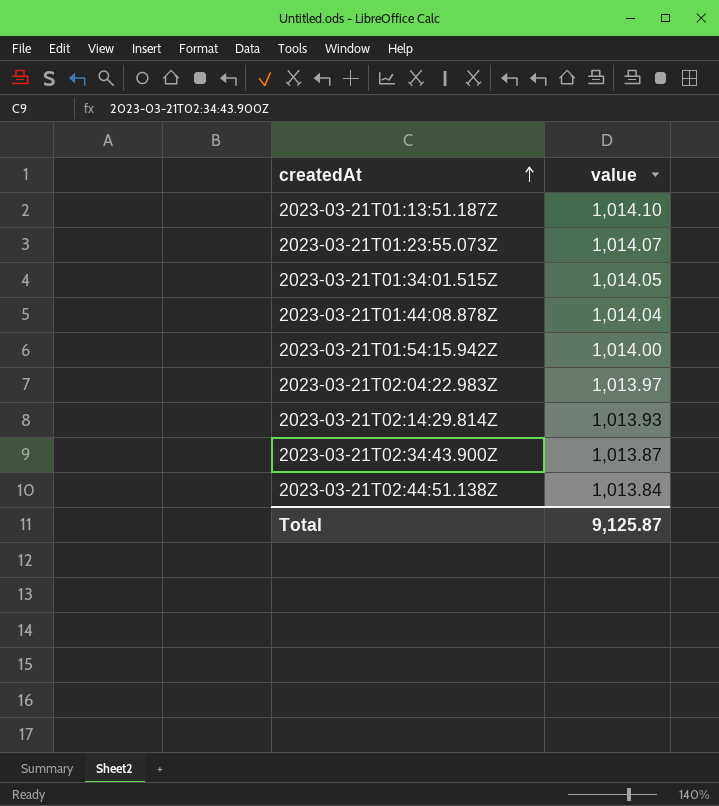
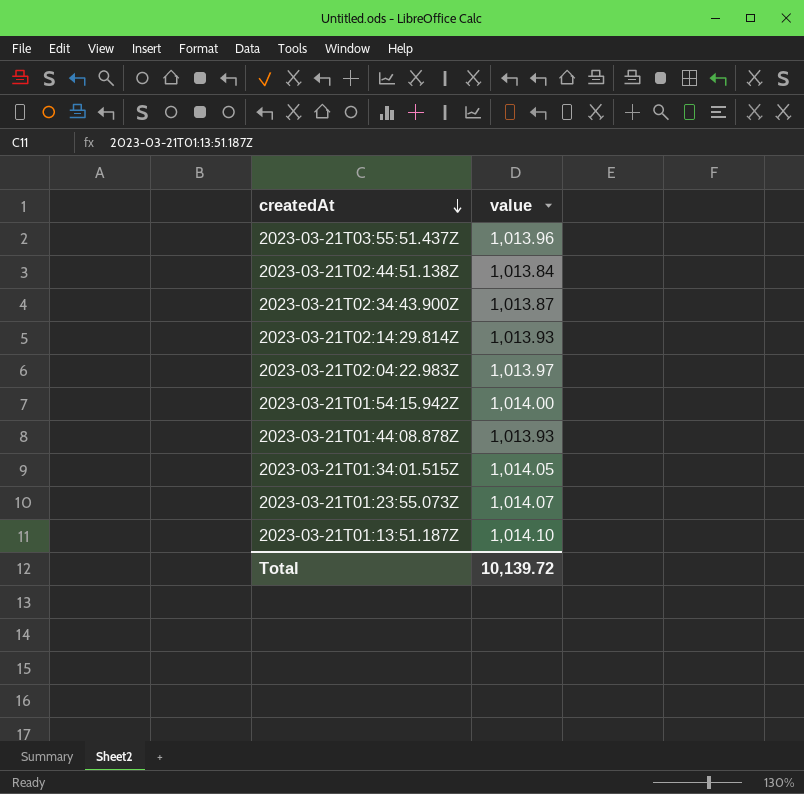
row order: createdAt ascending -> createdAt descending
row 2023-03-21T03:55:51.437Z: none -> 1,013.96
2023-03-21T01:44:08.878Z | value: 1,014.04 -> 1,013.93
Total | value: 9,125.87 -> 10,139.72

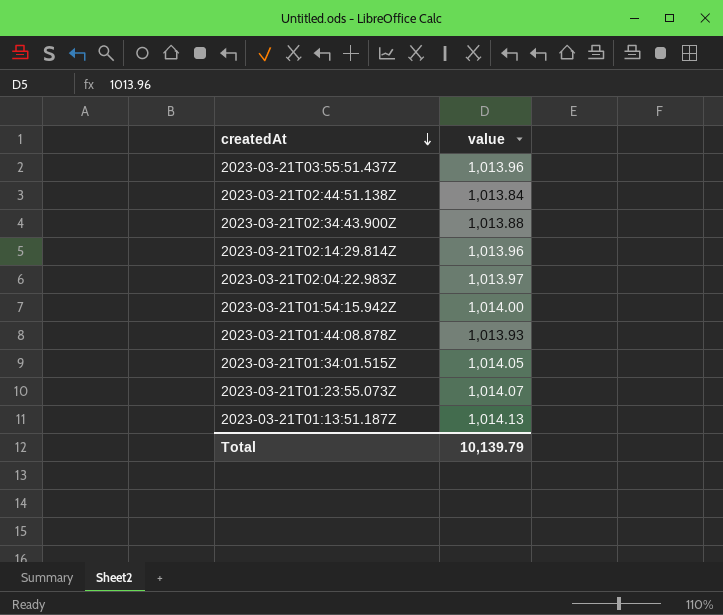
2023-03-21T02:34:43.900Z | value: 1,013.87 -> 1,013.88
2023-03-21T02:14:29.814Z | value: 1,013.93 -> 1,013.96
2023-03-21T01:13:51.187Z | value: 1,014.10 -> 1,014.13
Total | value: 10,139.72 -> 10,139.79

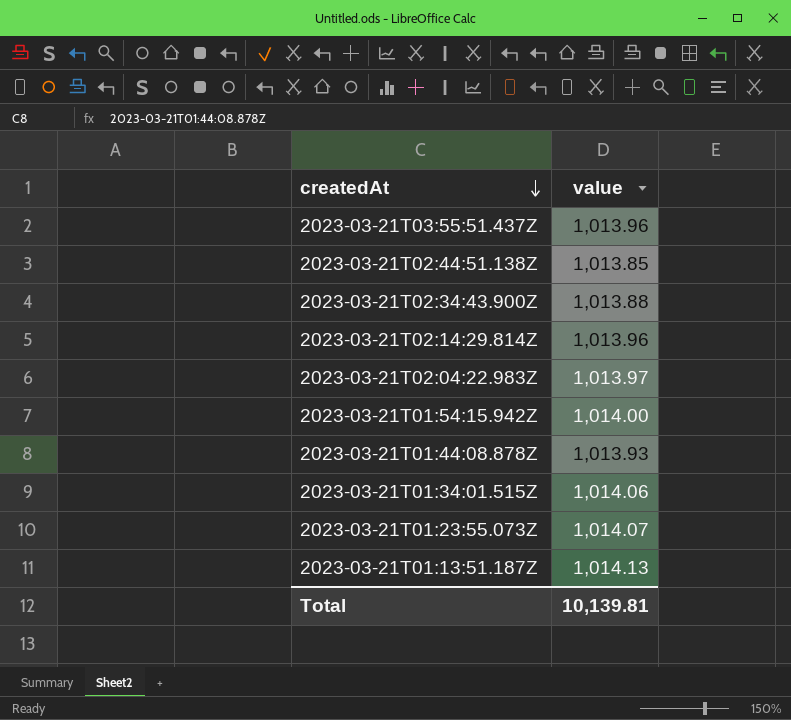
2023-03-21T02:44:51.138Z | value: 1,013.84 -> 1,013.85
2023-03-21T01:34:01.515Z | value: 1,014.05 -> 1,014.06
Total | value: 10,139.79 -> 10,139.81

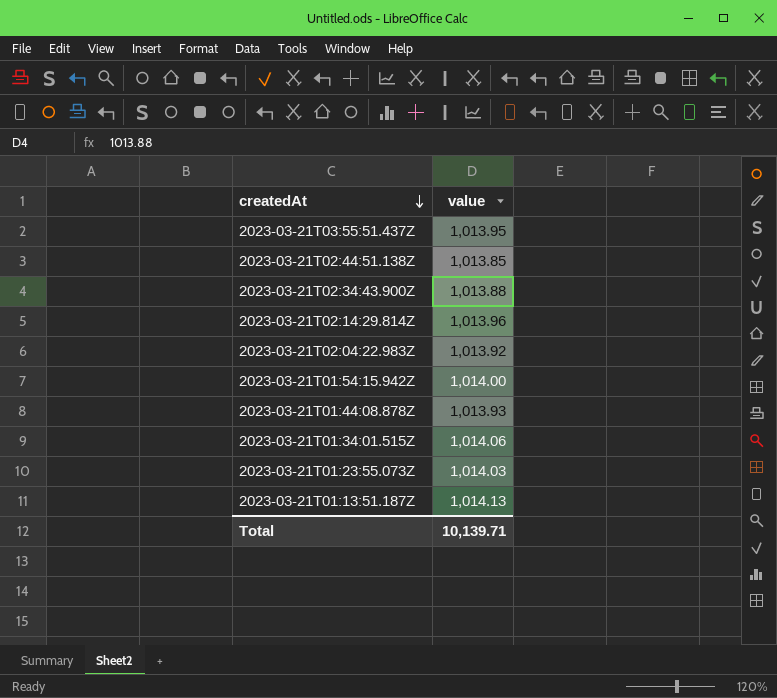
2023-03-21T03:55:51.437Z | value: 1,013.96 -> 1,013.95
2023-03-21T02:04:22.983Z | value: 1,013.97 -> 1,013.92
2023-03-21T01:23:55.073Z | value: 1,014.07 -> 1,014.03
Total | value: 10,139.81 -> 10,139.71

